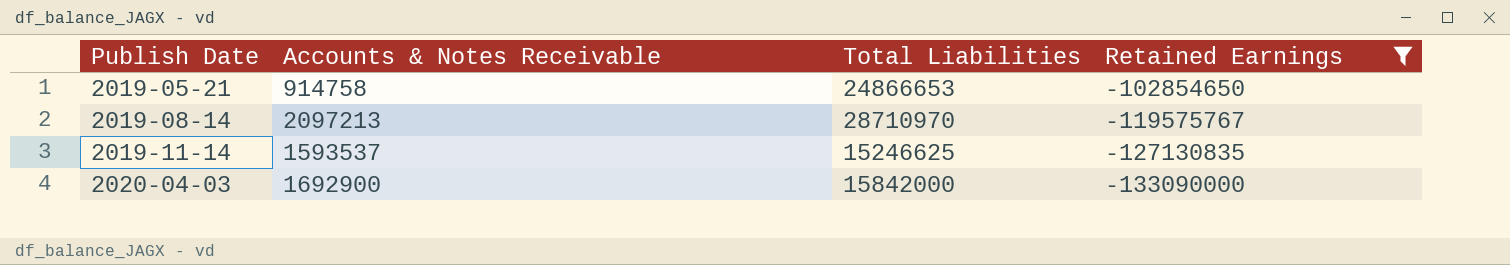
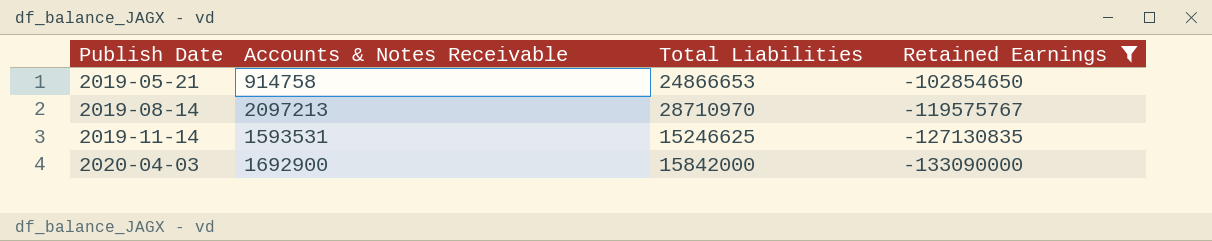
2019-11-14 | Accounts & Notes Receivable: 1593537 -> 1593531

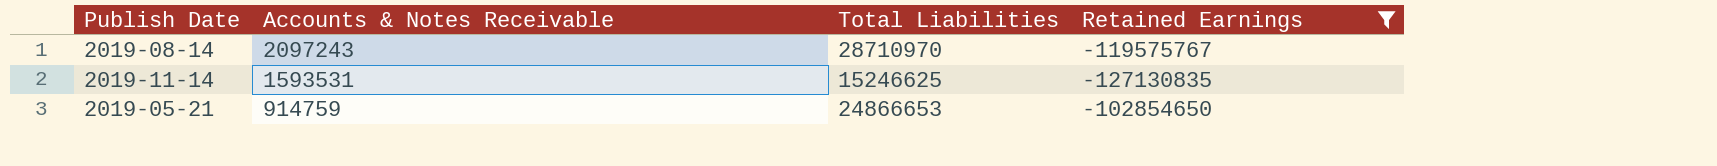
row order: Publish Date ascending -> Accounts & Notes Receivable descending
row 2020-04-03: 1692900 | 15842000 | -133090000 -> none
2019-08-14 | Accounts & Notes Receivable: 2097213 -> 2097243
2019-05-21 | Accounts & Notes Receivable: 914758 -> 914759

